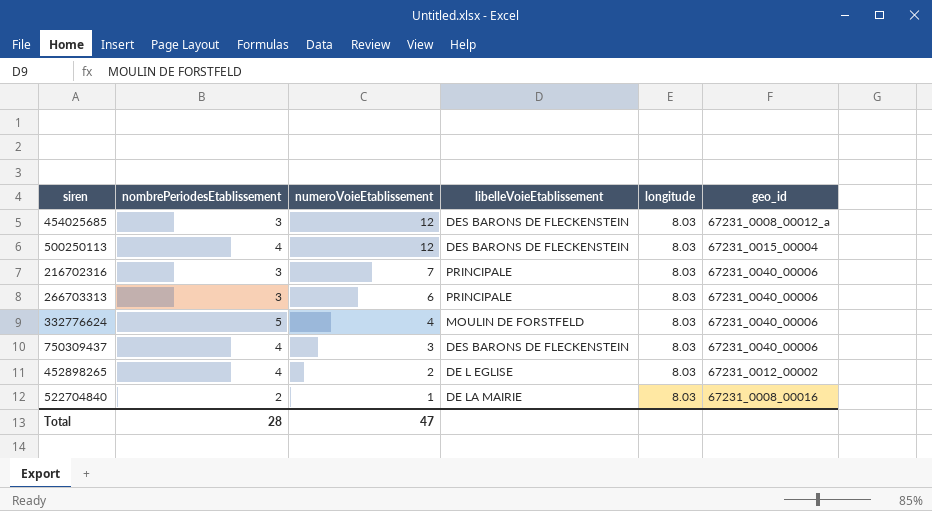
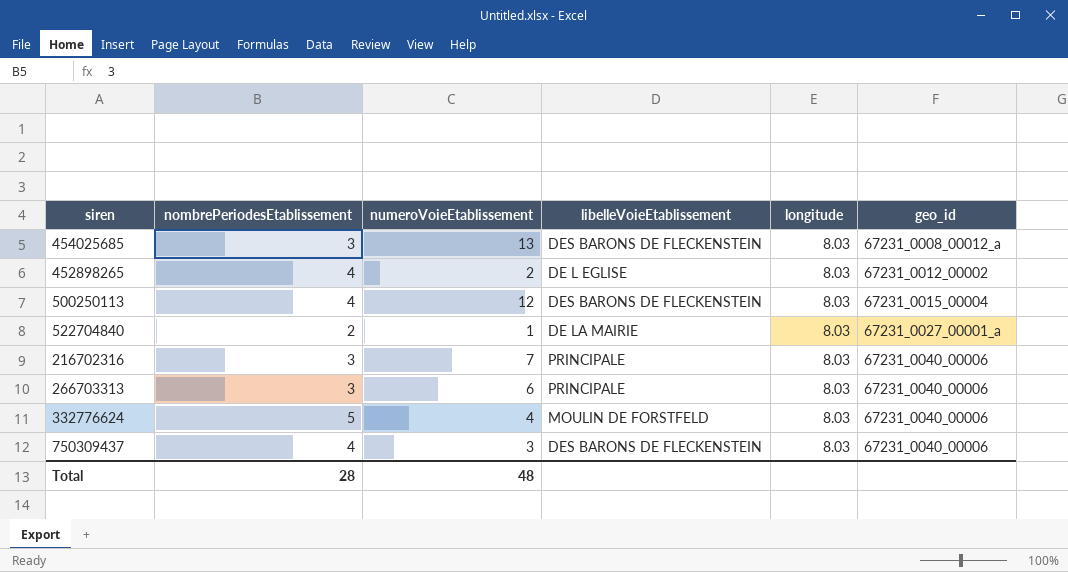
row order: numeroVoieEtablissement descending -> geo_id ascending
454025685 | numeroVoieEtablissement: 12 -> 13
522704840 | geo_id: 67231_0008_00016 -> 67231_0027_00001_a
Total | numeroVoieEtablissement: 47 -> 48

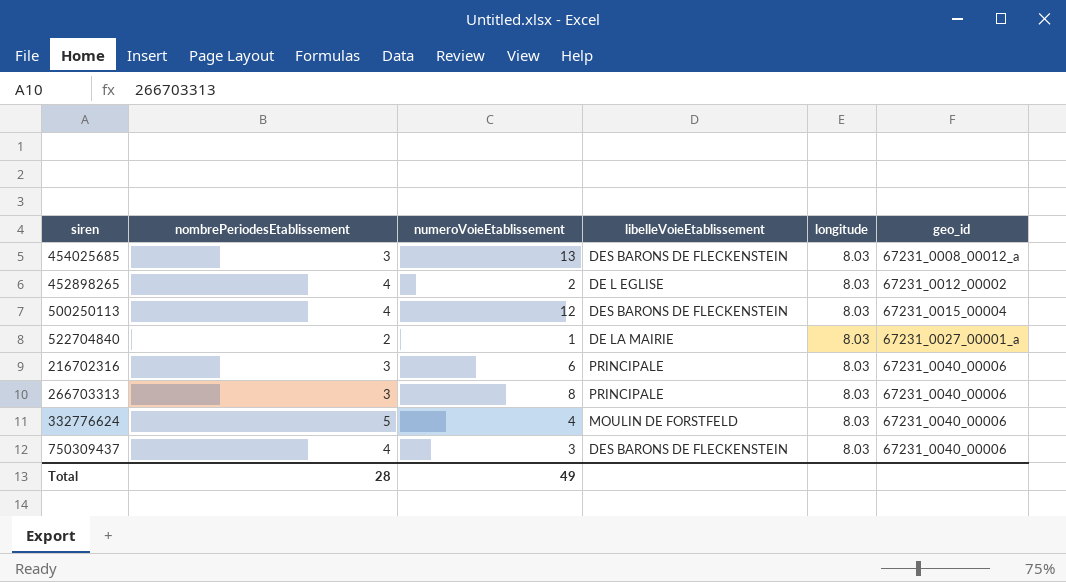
216702316 | numeroVoieEtablissement: 7 -> 6
266703313 | numeroVoieEtablissement: 6 -> 8
Total | numeroVoieEtablissement: 48 -> 49

